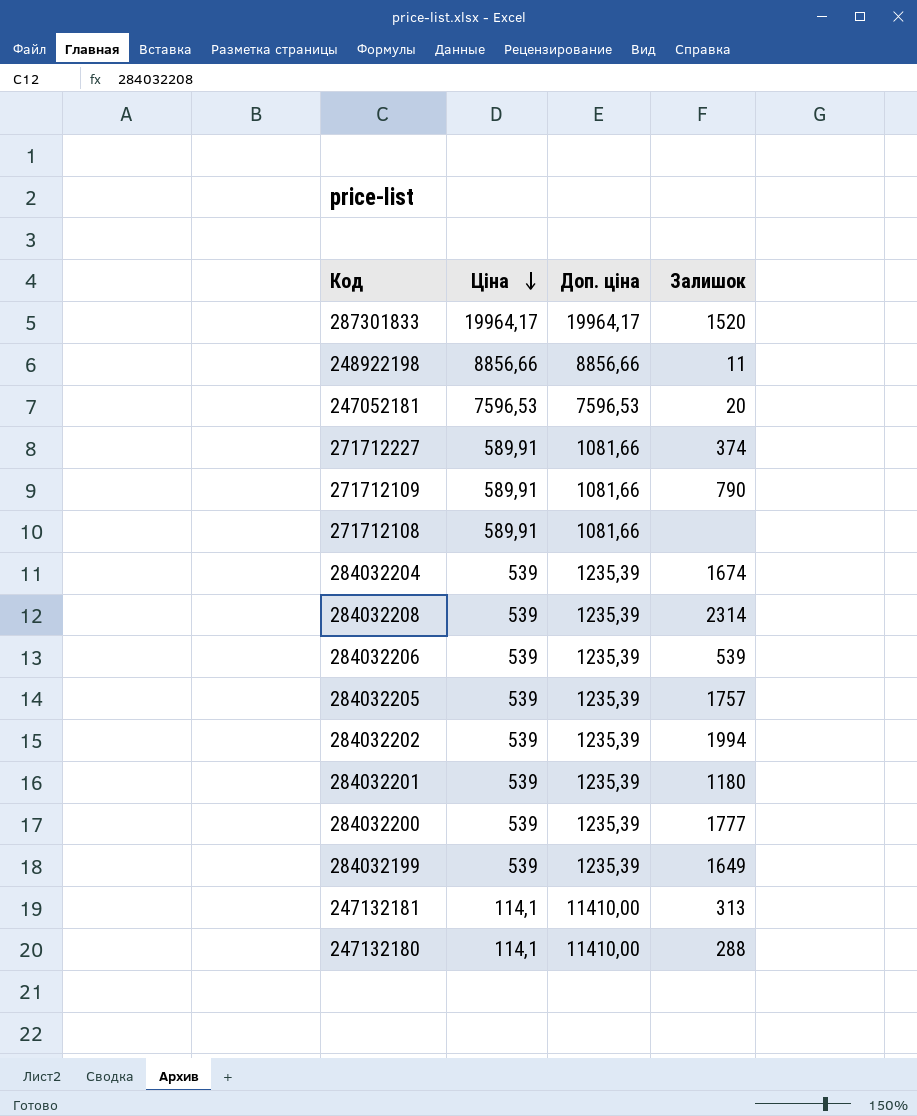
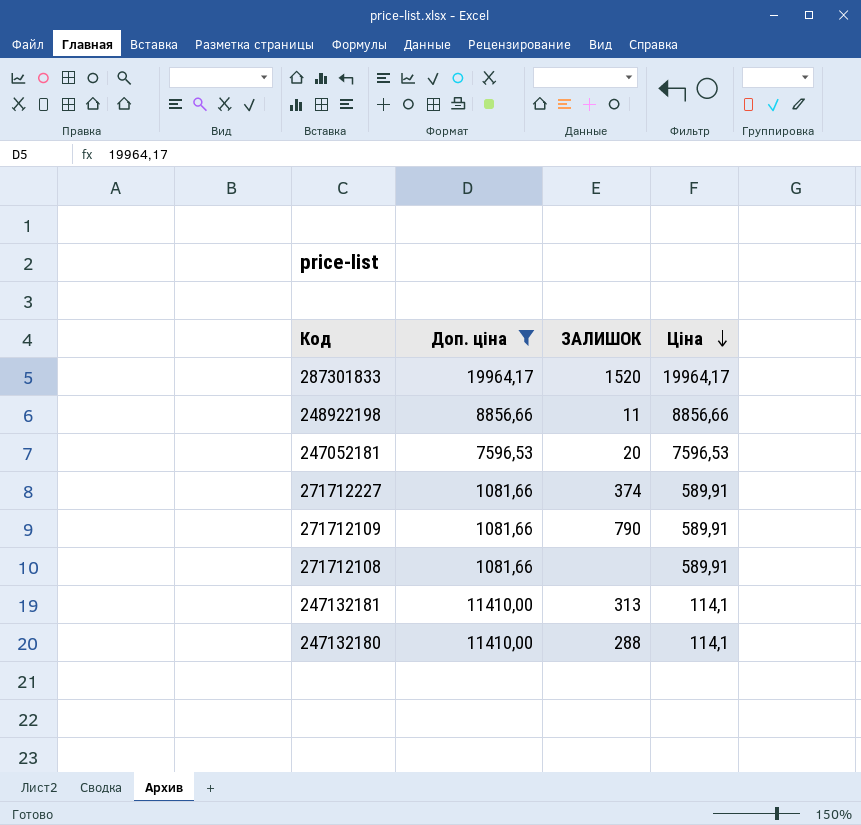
filter: none -> Доп. ціна != 1235,39
column name: Залишок -> ЗАЛИШОК
column Ціна | position: 2 -> 4

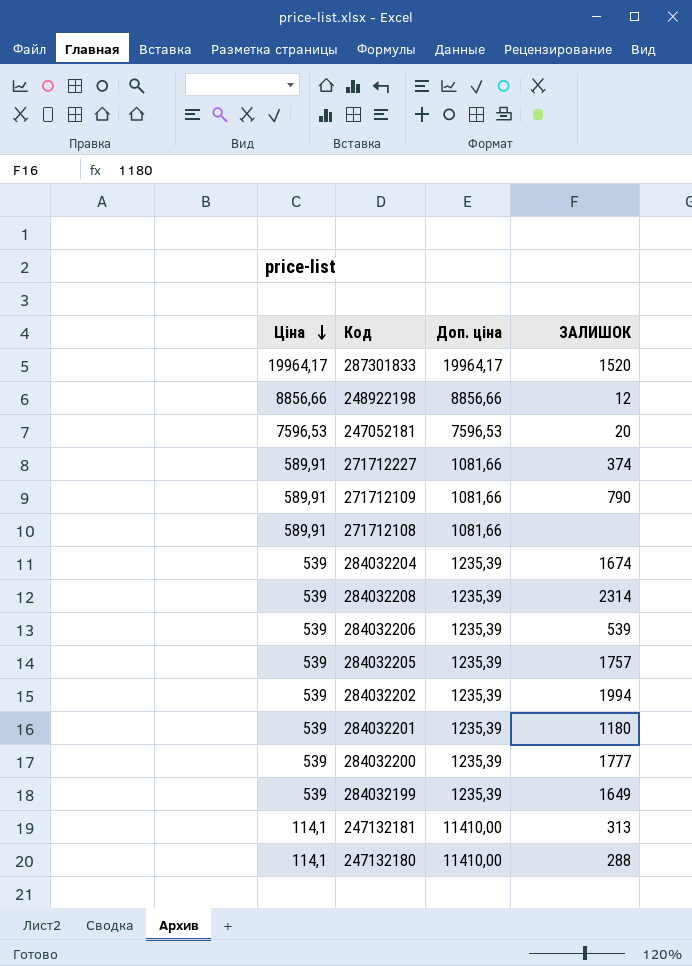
filter: Доп. ціна != 1235,39 -> none
column Ціна | position: 4 -> 1
248922198 | ЗАЛИШОК: 11 -> 12

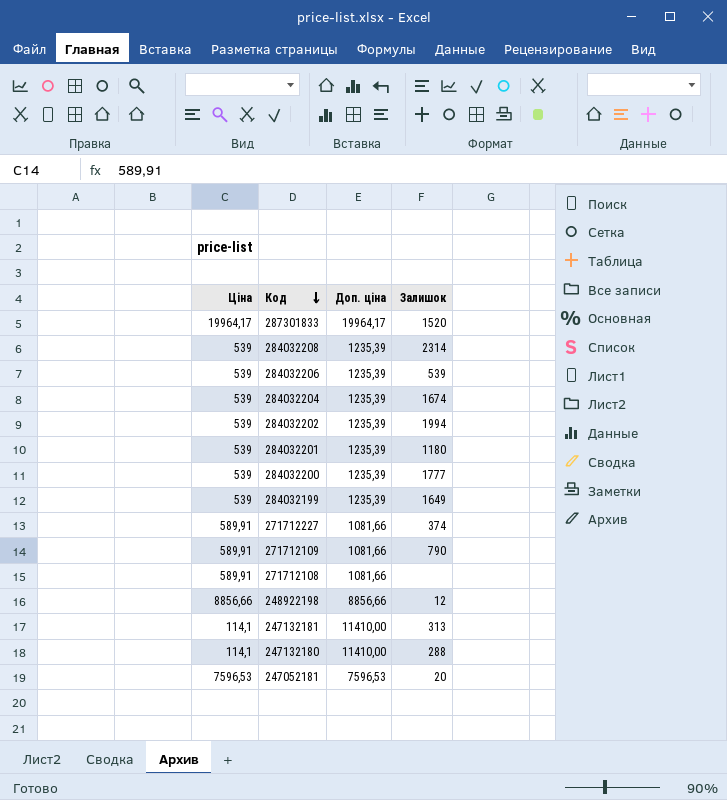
row order: Ціна descending -> Код descending
column name: ЗАЛИШОК -> Залишок
row 284032205: 539 | 1235,39 | 1757 -> none

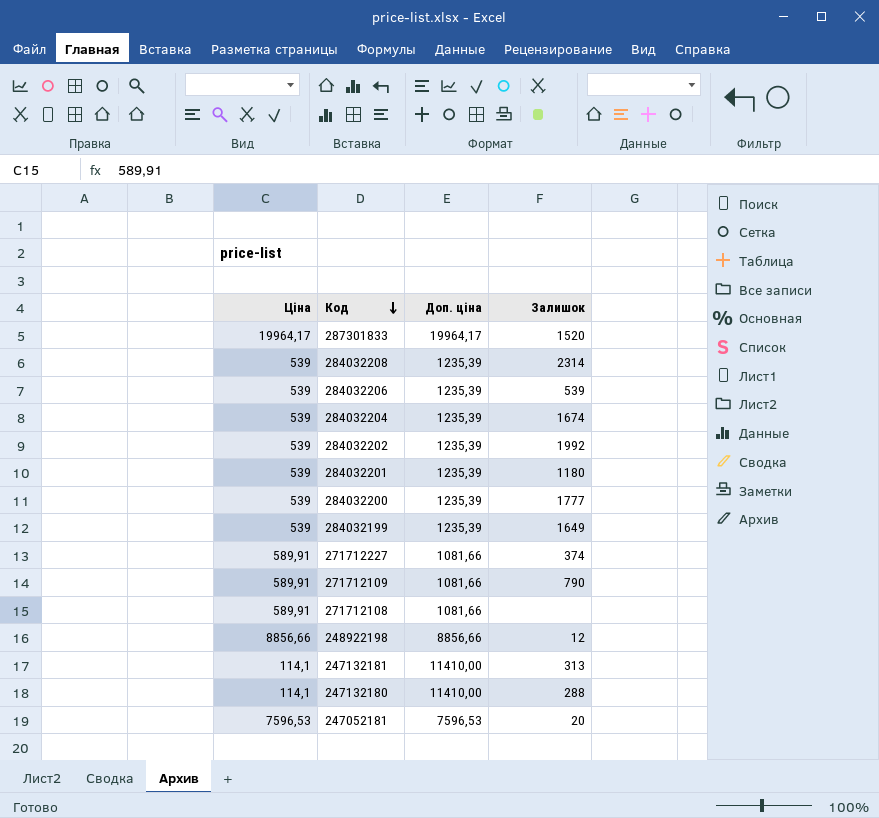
284032202 | Залишок: 1994 -> 1992

